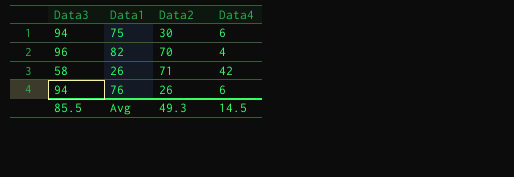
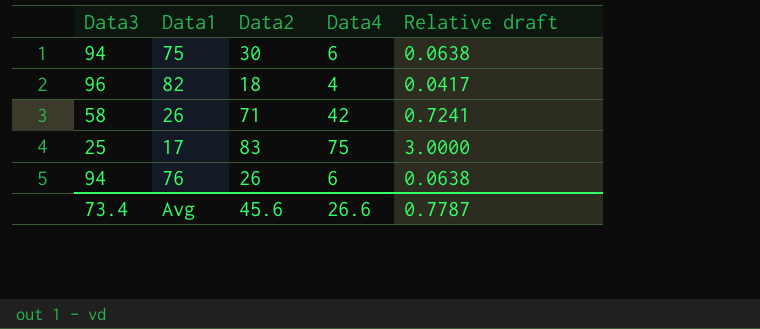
column Relative draft | formula: none -> [Data4] / [Data3]
82 | Data2: 70 -> 18
row 17: none -> 25 | 83 | 75 | 3.0000
Avg | Data3: 85.5 -> 73.4
Avg | Data2: 49.3 -> 45.6
Avg | Data4: 14.5 -> 26.6

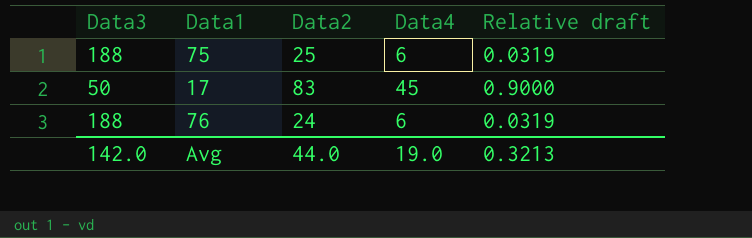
row 82: 96 | 18 | 4 | 0.0417 -> none
row 26: 58 | 71 | 42 | 0.7241 -> none
75 | Data3: 94 -> 188
75 | Data2: 30 -> 25
75 | Relative draft: 0.0638 -> 0.0319
17 | Data3: 25 -> 50
17 | Data4: 75 -> 45
17 | Relative draft: 3.0000 -> 0.9000
76 | Data3: 94 -> 188
76 | Data2: 26 -> 24
76 | Relative draft: 0.0638 -> 0.0319
Avg | Data3: 73.4 -> 142.0
Avg | Data2: 45.6 -> 44.0
Avg | Data4: 26.6 -> 19.0
Avg | Relative draft: 0.7787 -> 0.3213

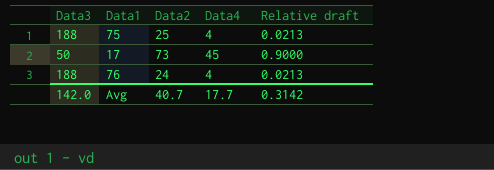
75 | Data4: 6 -> 4
75 | Relative draft: 0.0319 -> 0.0213
17 | Data2: 83 -> 73
76 | Data4: 6 -> 4
76 | Relative draft: 0.0319 -> 0.0213
Avg | Data2: 44.0 -> 40.7
Avg | Data4: 19.0 -> 17.7
Avg | Relative draft: 0.3213 -> 0.3142

